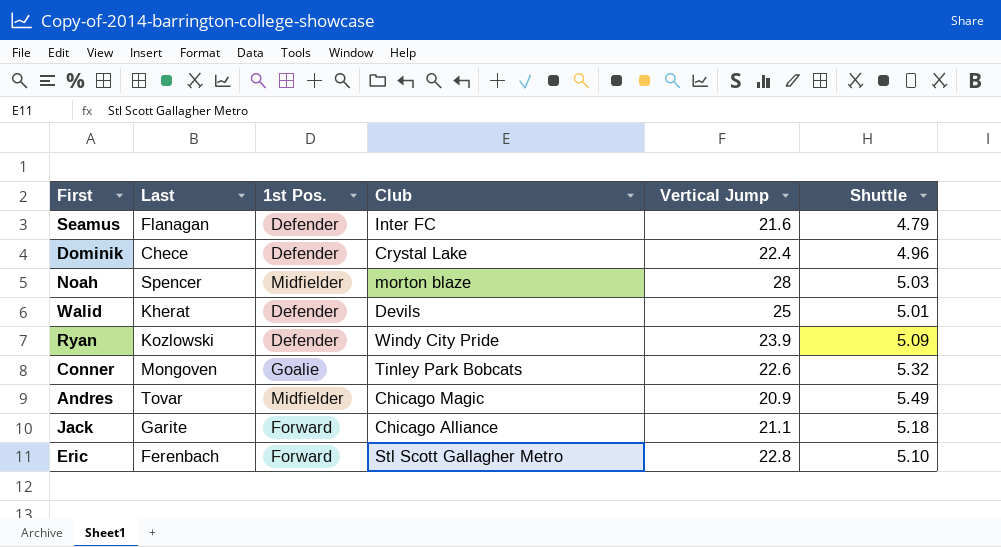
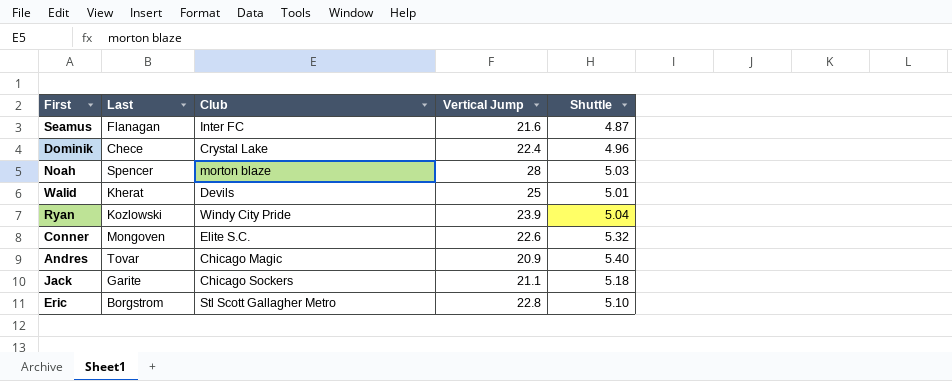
column 1st Pos. | position: 3 -> none
Seamus | Shuttle: 4.79 -> 4.87
Ryan | Shuttle: 5.09 -> 5.04
Conner | Club: Tinley Park Bobcats -> Elite S.C.
Andres | Shuttle: 5.49 -> 5.40
Jack | Club: Chicago Alliance -> Chicago Sockers
Eric | Last: Ferenbach -> Borgstrom

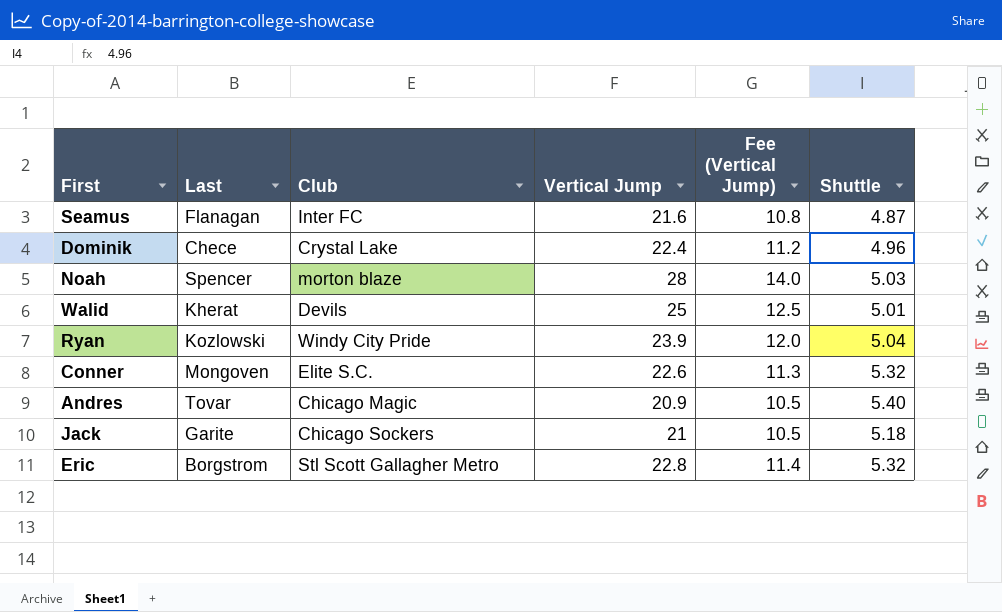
column Fee (Vertical Jump) | formula: none -> [Vertical Jump] * 0.5
Jack | Vertical Jump: 21.1 -> 21
Eric | Shuttle: 5.10 -> 5.32

